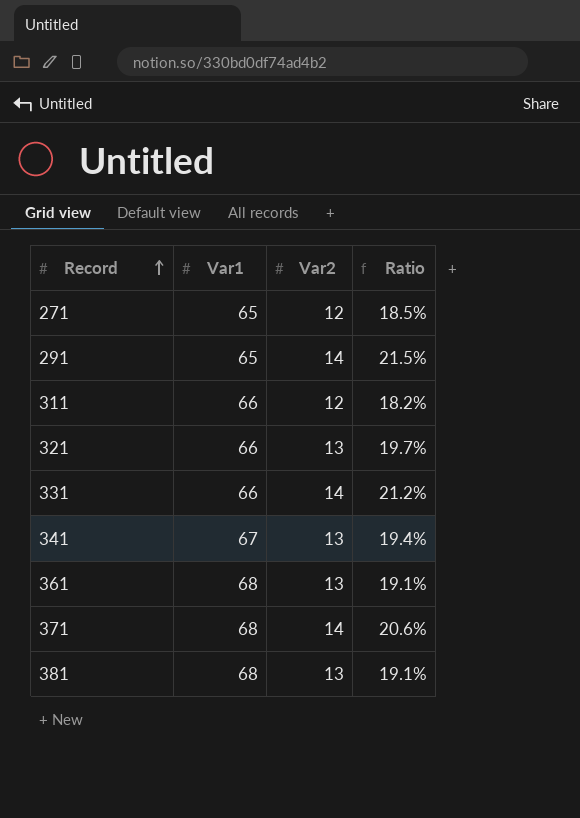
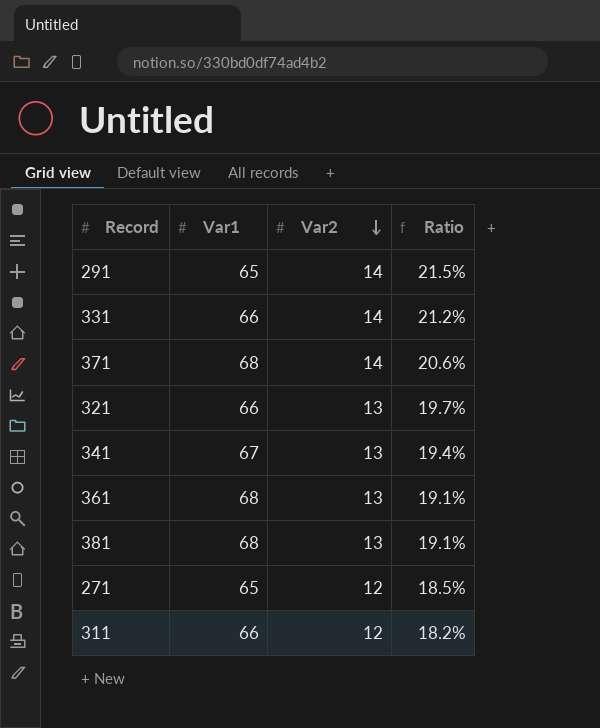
row order: Record ascending -> Var2 descending

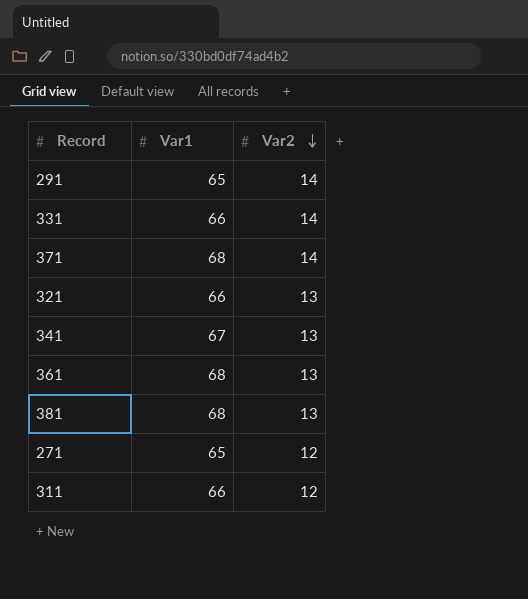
column Ratio | formula: [Var2] / [Var1] -> none

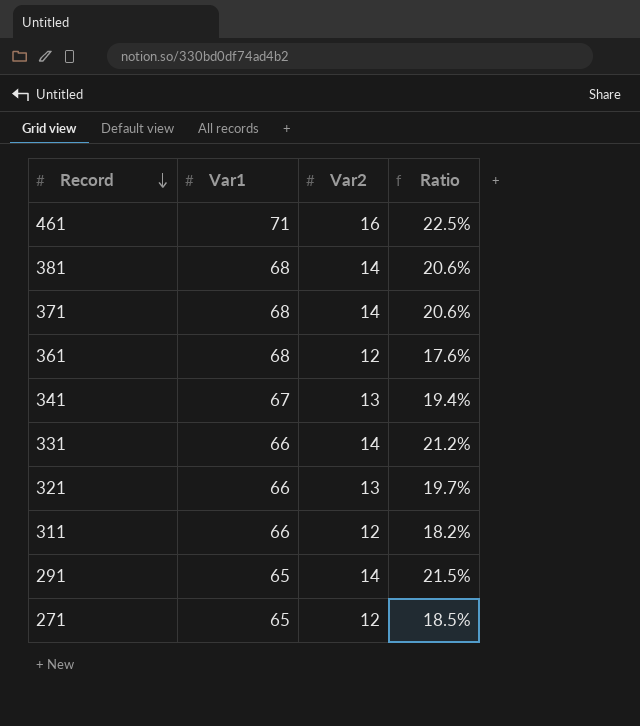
row order: Var2 descending -> Record descending
column Ratio | formula: none -> [Var2] / [Var1]
row 461: none -> 71 | 16 | 22.5%
381 | Var2: 13 -> 14
361 | Var2: 13 -> 12

